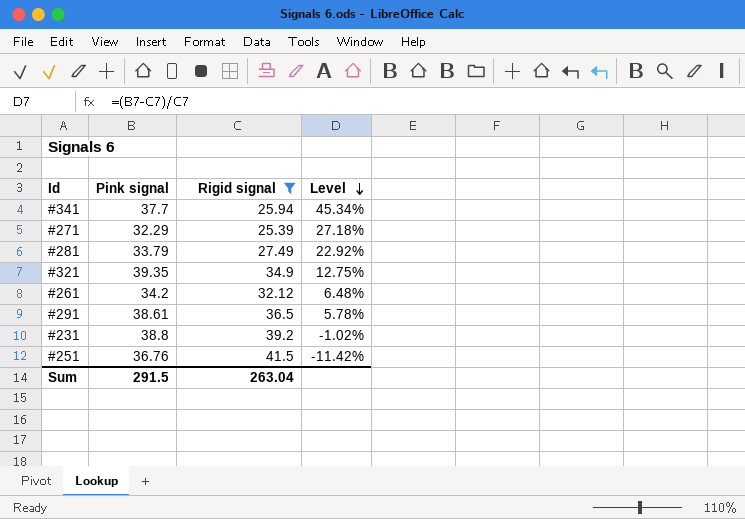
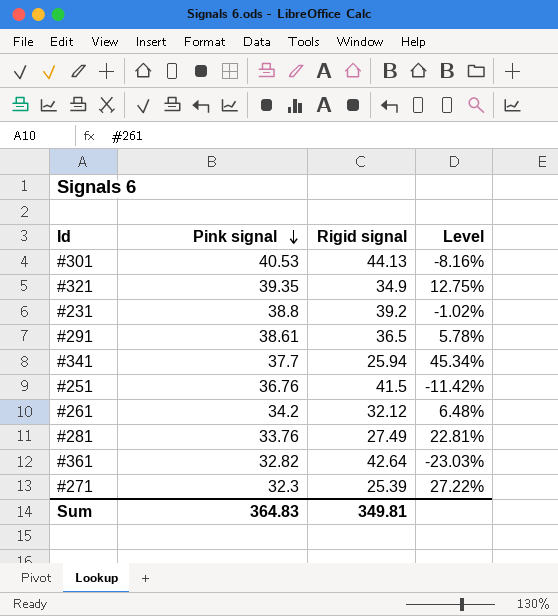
filter: Rigid signal <= 41.5 -> none
row order: Level descending -> Pink signal descending
#281 | Pink signal: 33.79 -> 33.76
#281 | Level: 22.92% -> 22.81%
#271 | Pink signal: 32.29 -> 32.3
#271 | Level: 27.18% -> 27.22%
Sum | Pink signal: 291.5 -> 364.83
Sum | Rigid signal: 263.04 -> 349.81

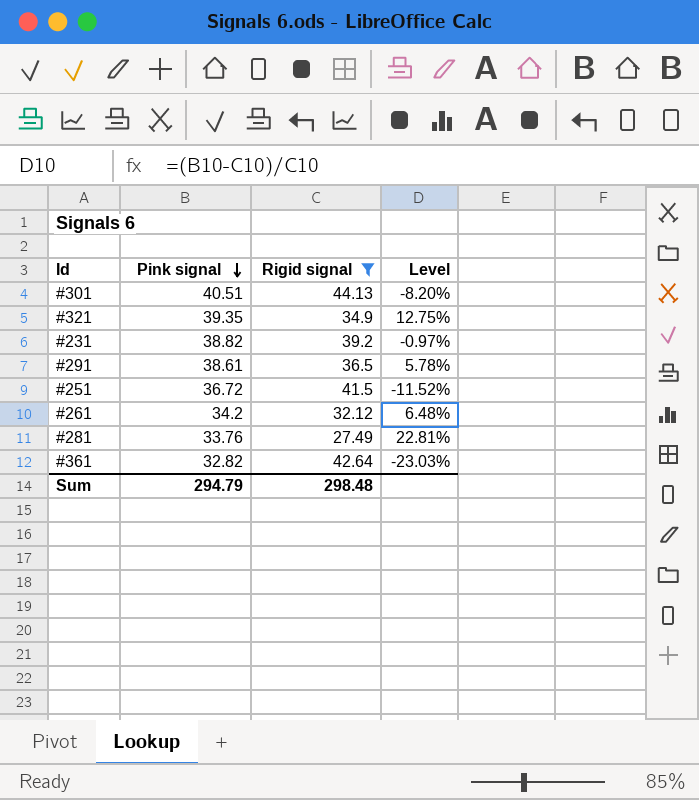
filter: none -> Rigid signal >= 27.49
#301 | Pink signal: 40.53 -> 40.51
#301 | Level: -8.16% -> -8.20%
#231 | Pink signal: 38.8 -> 38.82
#231 | Level: -1.02% -> -0.97%
#251 | Pink signal: 36.76 -> 36.72
#251 | Level: -11.42% -> -11.52%
Sum | Pink signal: 364.83 -> 294.79
Sum | Rigid signal: 349.81 -> 298.48

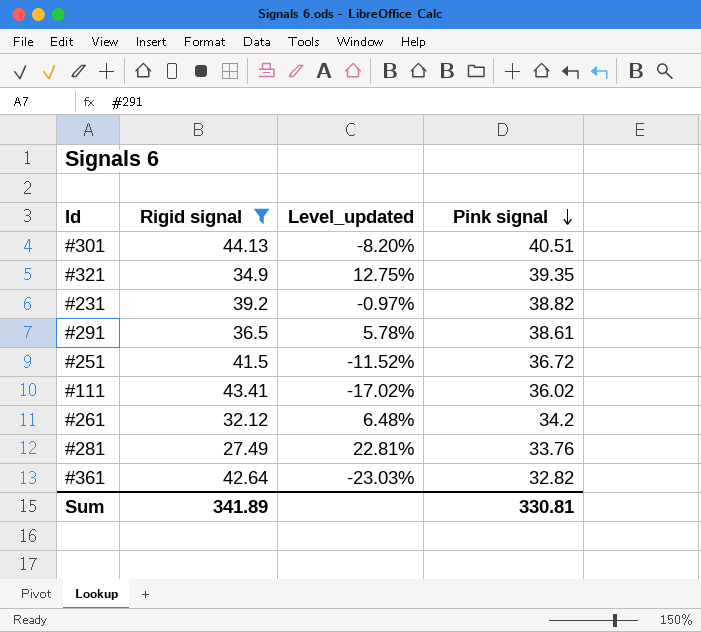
column name: Level -> Level_updated
column Pink signal | position: 2 -> 4
row #111: none -> 43.41 | -17.02% | 36.02
Sum | Rigid signal: 298.48 -> 341.89
Sum | Pink signal: 294.79 -> 330.81

